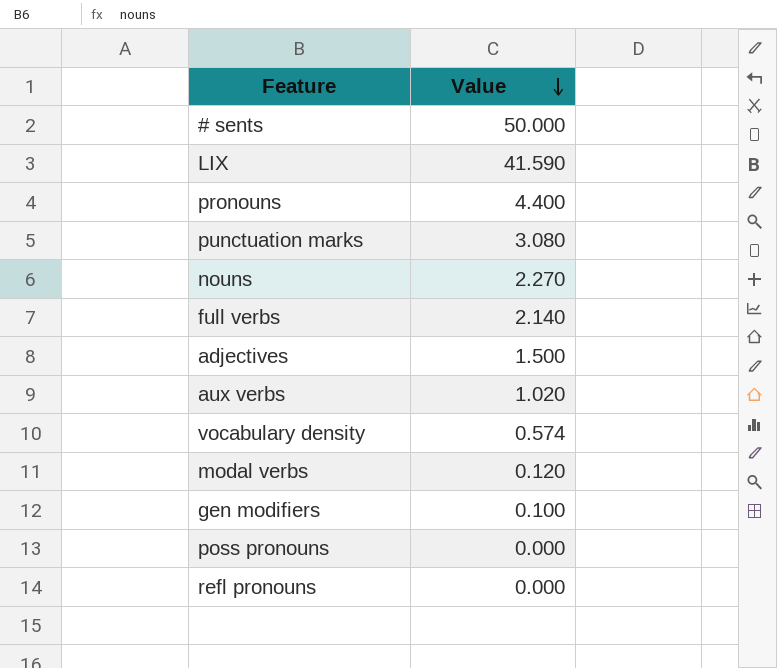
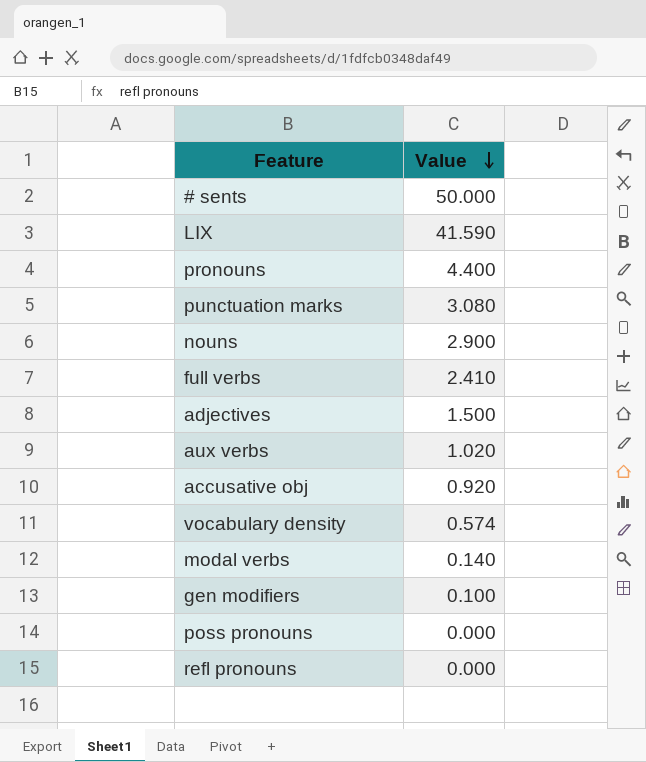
nouns | Value: 2.270 -> 2.900
full verbs | Value: 2.140 -> 2.410
row accusative obj: none -> 0.920
modal verbs | Value: 0.120 -> 0.140

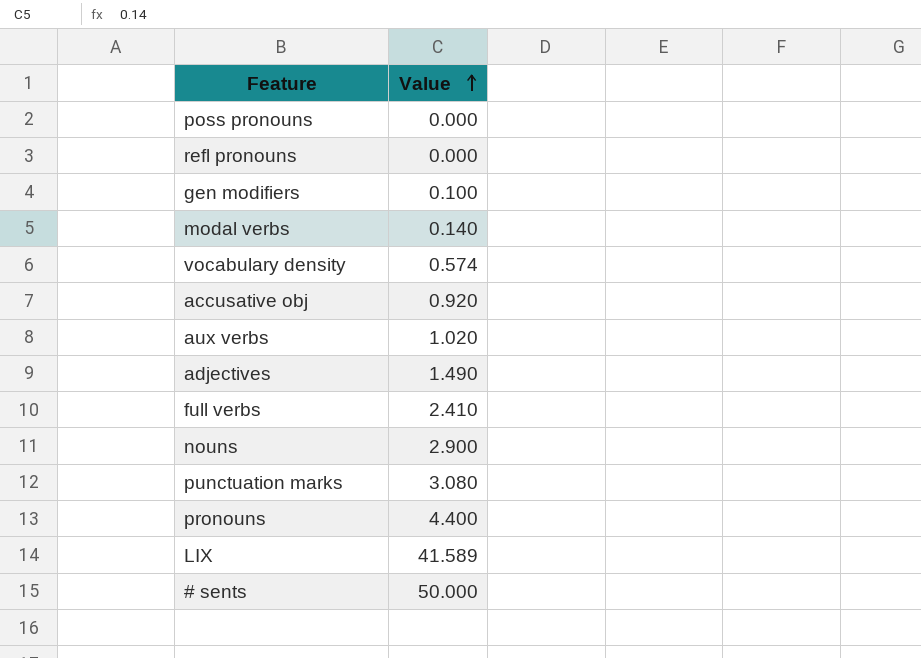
row order: Value descending -> Value ascending
adjectives | Value: 1.500 -> 1.490
LIX | Value: 41.590 -> 41.589

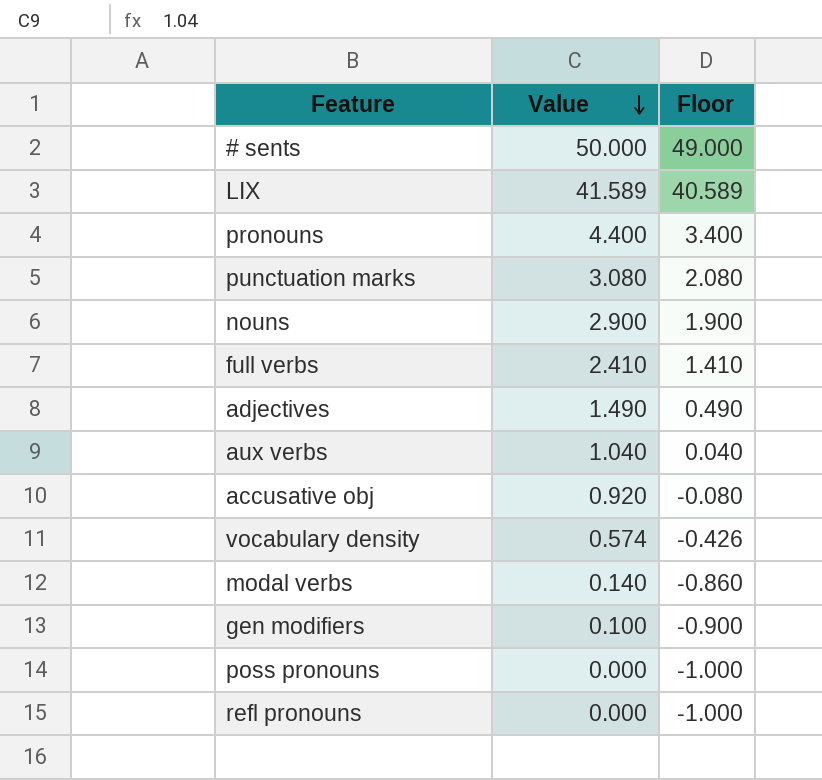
row order: Value ascending -> Value descending
column Floor | formula: none -> [Value] - 1
aux verbs | Value: 1.020 -> 1.040

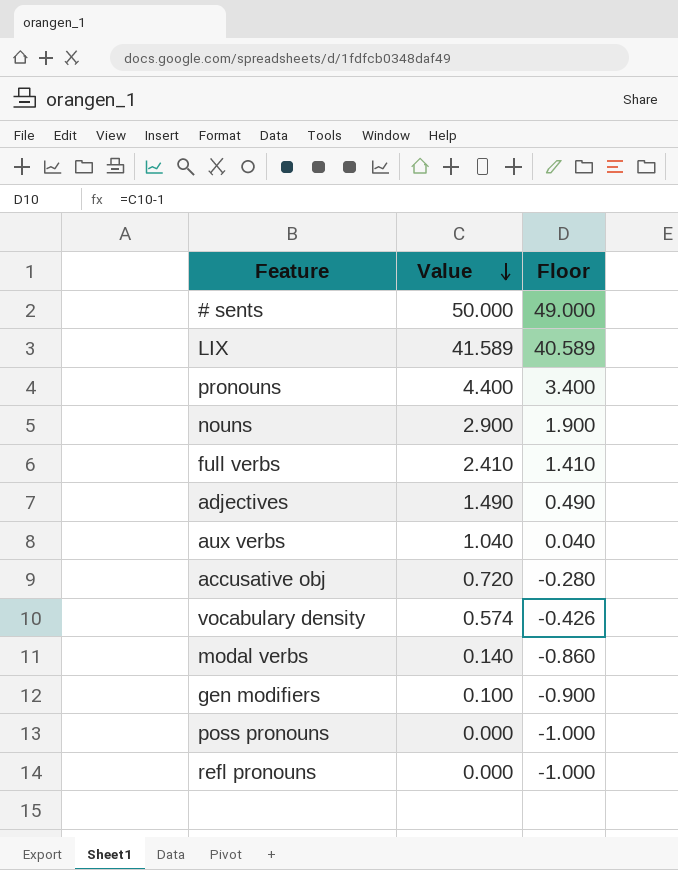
row punctuation marks: 3.080 | 2.080 -> none
accusative obj | Value: 0.920 -> 0.720
accusative obj | Floor: -0.080 -> -0.280

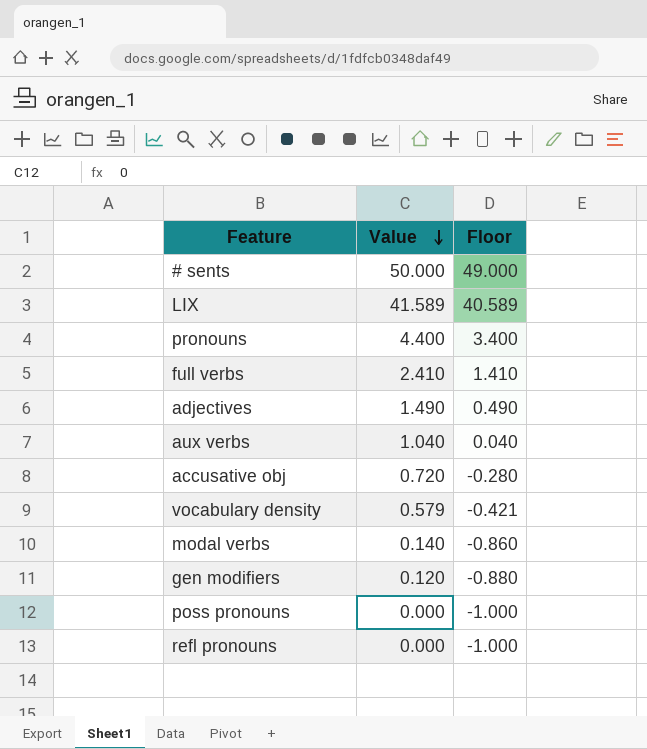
row nouns: 2.900 | 1.900 -> none
vocabulary density | Value: 0.574 -> 0.579
vocabulary density | Floor: -0.426 -> -0.421
gen modifiers | Value: 0.100 -> 0.120
gen modifiers | Floor: -0.900 -> -0.880

